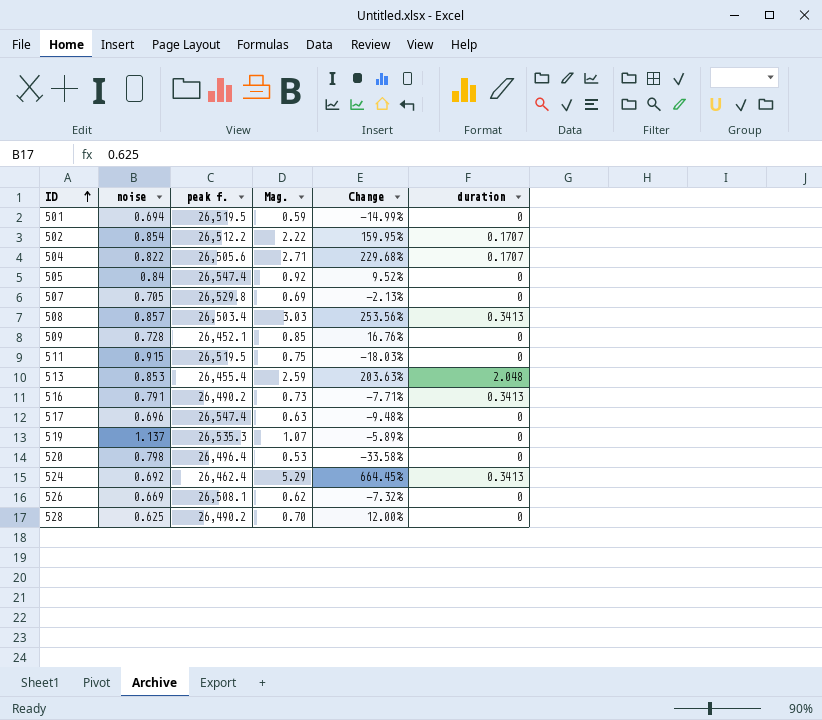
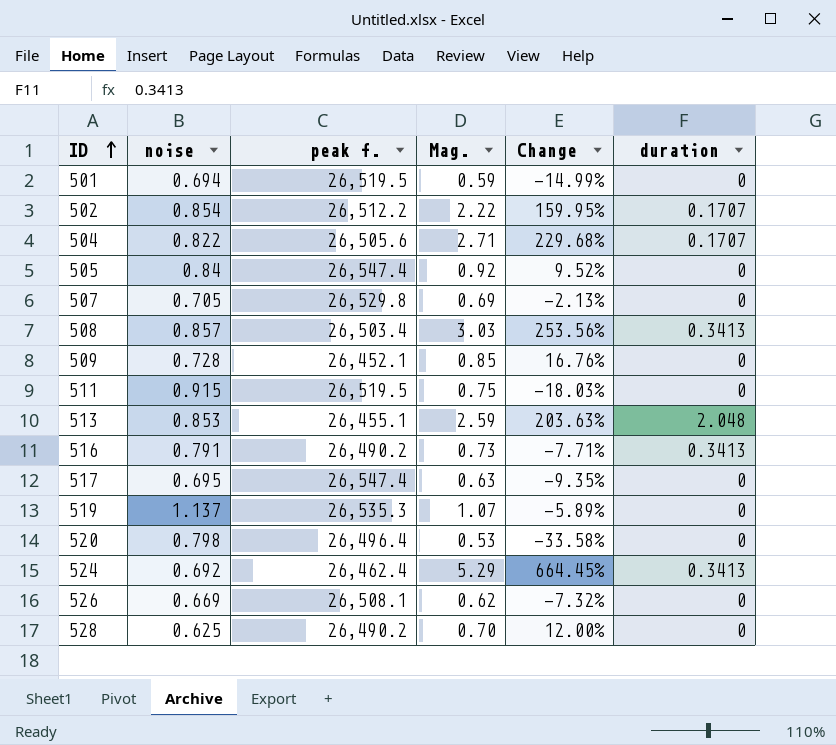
513 | peak f.: 26,455.4 -> 26,455.1
517 | noise: 0.696 -> 0.695
517 | Change: -9.48% -> -9.35%

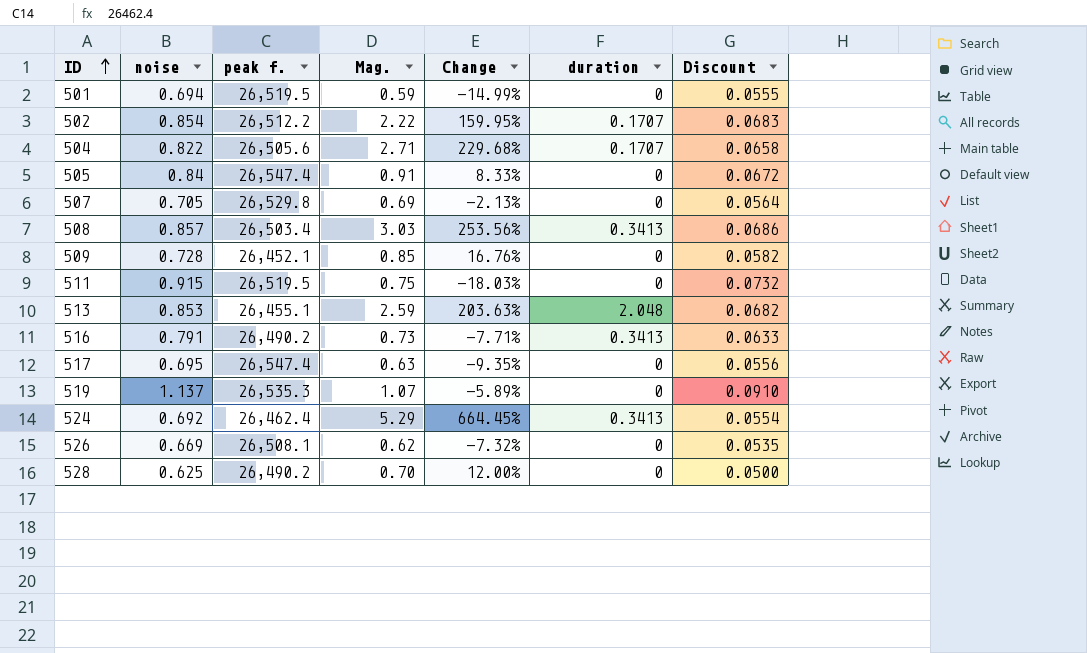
column Discount | formula: none -> [noise] * 0.08
row 520: 0.798 | 26,496.4 | 0.53 | -33.58% | 0 -> none
505 | Mag.: 0.92 -> 0.91
505 | Change: 9.52% -> 8.33%

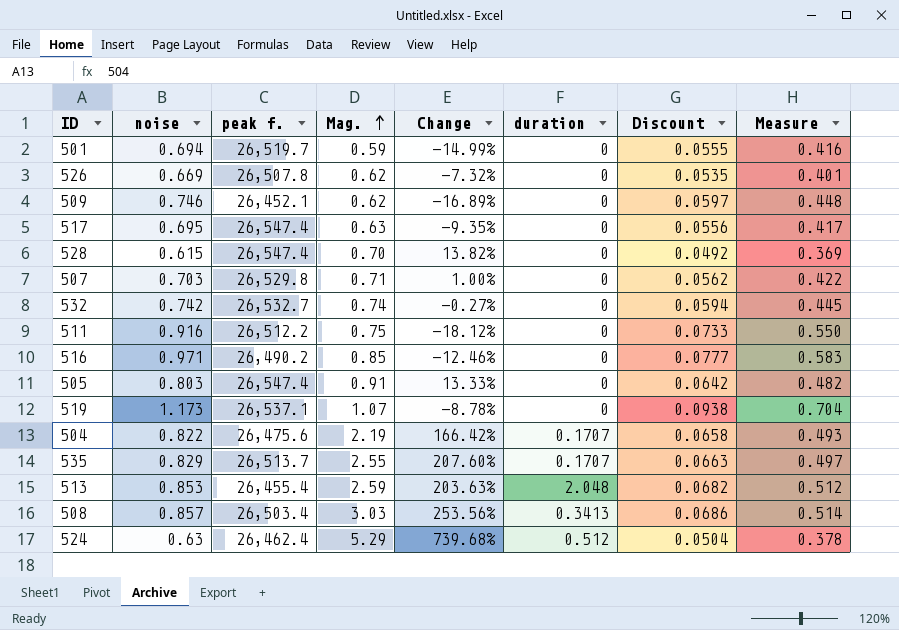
row order: ID ascending -> Mag. ascending
column Measure | formula: none -> [noise] * 0.6
row 502: 0.854 | 26,512.2 | 2.22 | 159.95% | 0.1707 | 0.0683 -> none
501 | peak f.: 26,519.5 -> 26,519.7
526 | peak f.: 26,508.1 -> 26,507.8
509 | noise: 0.728 -> 0.746
509 | Mag.: 0.85 -> 0.62
509 | Change: 16.76% -> -16.89%
509 | Discount: 0.0582 -> 0.0597
528 | noise: 0.625 -> 0.615
528 | peak f.: 26,490.2 -> 26,547.4
528 | Change: 12.00% -> 13.82%
528 | Discount: 0.0500 -> 0.0492
507 | noise: 0.705 -> 0.703
507 | Mag.: 0.69 -> 0.71
507 | Change: -2.13% -> 1.00%
507 | Discount: 0.0564 -> 0.0562
row 532: none -> 0.742 | 26,532.7 | 0.74 | -0.27% | 0 | 0.0594 | 0.445
511 | noise: 0.915 -> 0.916
511 | peak f.: 26,519.5 -> 26,512.2
511 | Change: -18.03% -> -18.12%
511 | Discount: 0.0732 -> 0.0733
516 | noise: 0.791 -> 0.971
516 | Mag.: 0.73 -> 0.85
516 | Change: -7.71% -> -12.46%
516 | duration: 0.3413 -> 0
516 | Discount: 0.0633 -> 0.0777
505 | noise: 0.84 -> 0.803
505 | Change: 8.33% -> 13.33%
505 | Discount: 0.0672 -> 0.0642
519 | noise: 1.137 -> 1.173
519 | peak f.: 26,535.3 -> 26,537.1
519 | Change: -5.89% -> -8.78%
519 | Discount: 0.0910 -> 0.0938
504 | peak f.: 26,505.6 -> 26,475.6
504 | Mag.: 2.71 -> 2.19
504 | Change: 229.68% -> 166.42%
row 535: none -> 0.829 | 26,513.7 | 2.55 | 207.60% | 0.1707 | 0.0663 | 0.497
513 | peak f.: 26,455.1 -> 26,455.4
524 | noise: 0.692 -> 0.63
524 | Change: 664.45% -> 739.68%
524 | duration: 0.3413 -> 0.512
524 | Discount: 0.0554 -> 0.0504

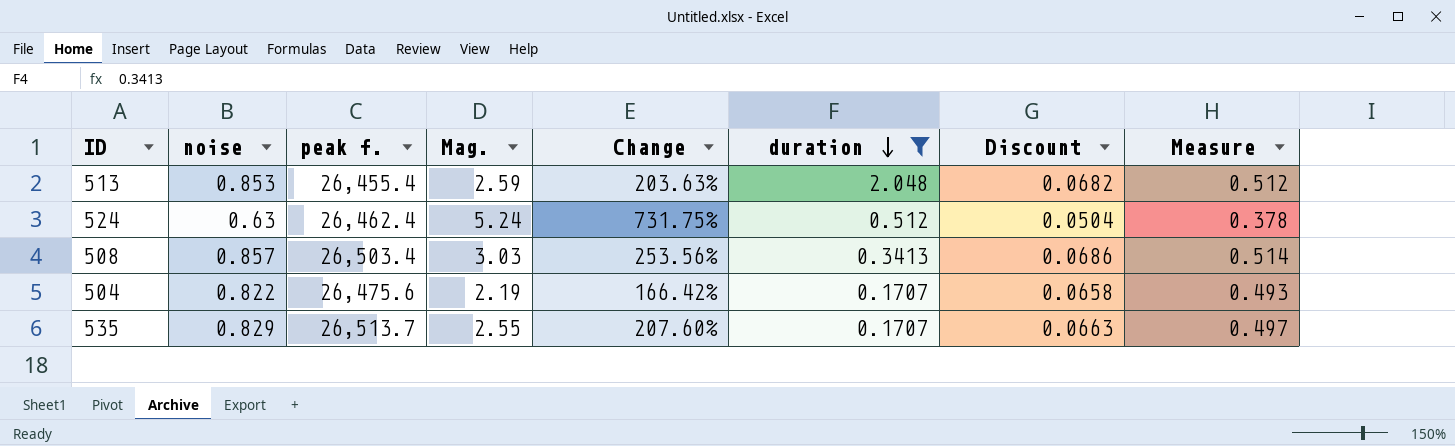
filter: none -> duration != 0
row order: Mag. ascending -> duration descending
524 | Mag.: 5.29 -> 5.24
524 | Change: 739.68% -> 731.75%

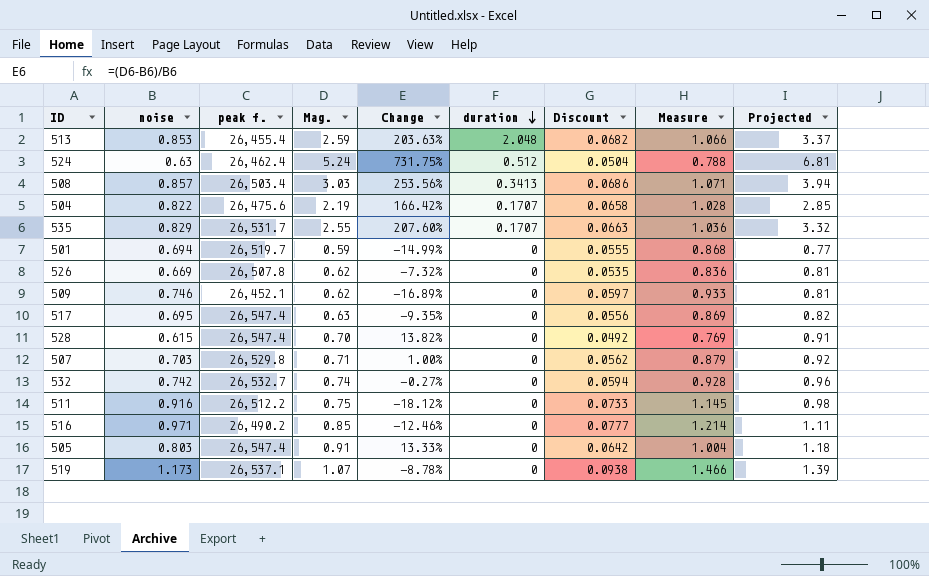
filter: duration != 0 -> none
column Measure | formula: [noise] * 0.6 -> [noise] * 1.25
column Projected | formula: none -> [Mag.] * 1.3
535 | peak f.: 26,513.7 -> 26,531.7

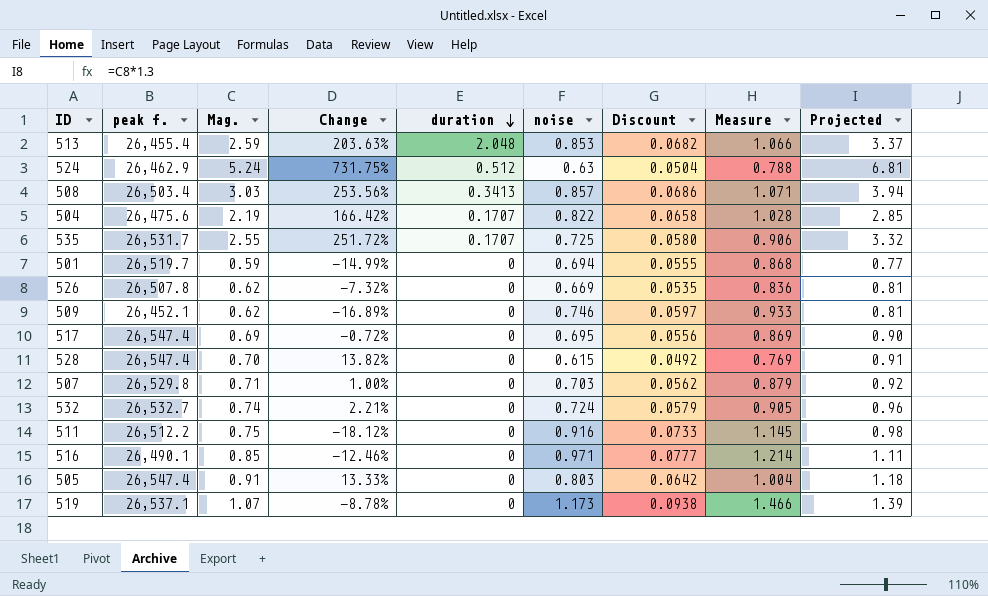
column noise | position: 2 -> 6
524 | peak f.: 26,462.4 -> 26,462.9
535 | Change: 207.60% -> 251.72%
535 | noise: 0.829 -> 0.725
535 | Discount: 0.0663 -> 0.0580
535 | Measure: 1.036 -> 0.906
517 | Mag.: 0.63 -> 0.69
517 | Change: -9.35% -> -0.72%
517 | Projected: 0.82 -> 0.90
532 | Change: -0.27% -> 2.21%
532 | noise: 0.742 -> 0.724
532 | Discount: 0.0594 -> 0.0579
532 | Measure: 0.928 -> 0.905
516 | peak f.: 26,490.2 -> 26,490.1

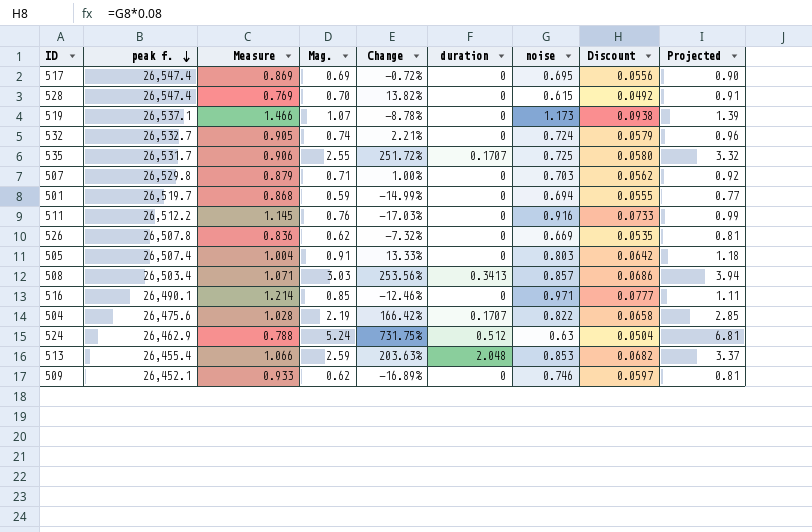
row order: duration descending -> peak f. descending
column Measure | position: 8 -> 3
511 | Mag.: 0.75 -> 0.76
511 | Change: -18.12% -> -17.03%
511 | Projected: 0.98 -> 0.99
505 | peak f.: 26,547.4 -> 26,507.4

